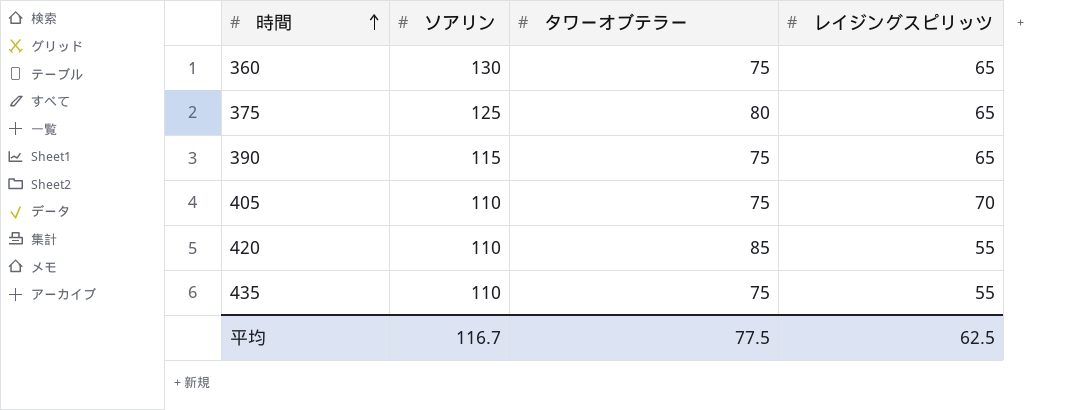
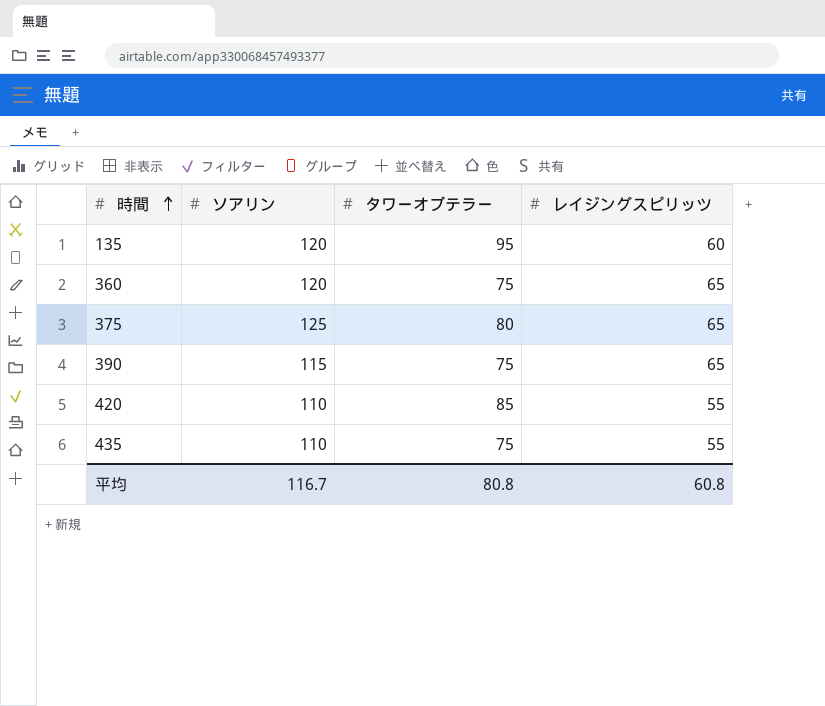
row 405: 110 | 75 | 70 -> none
row 135: none -> 120 | 95 | 60
360 | ソアリン: 130 -> 120
平均 | タワーオブテラー: 77.5 -> 80.8
平均 | レイジングスピリッツ: 62.5 -> 60.8

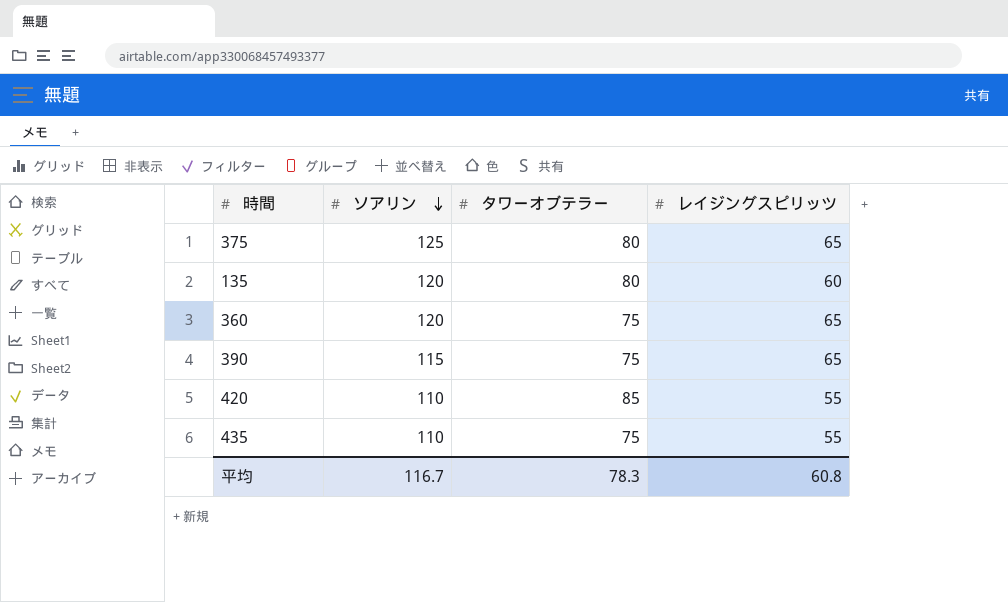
row order: 時間 ascending -> ソアリン descending
135 | タワーオブテラー: 95 -> 80
平均 | タワーオブテラー: 80.8 -> 78.3

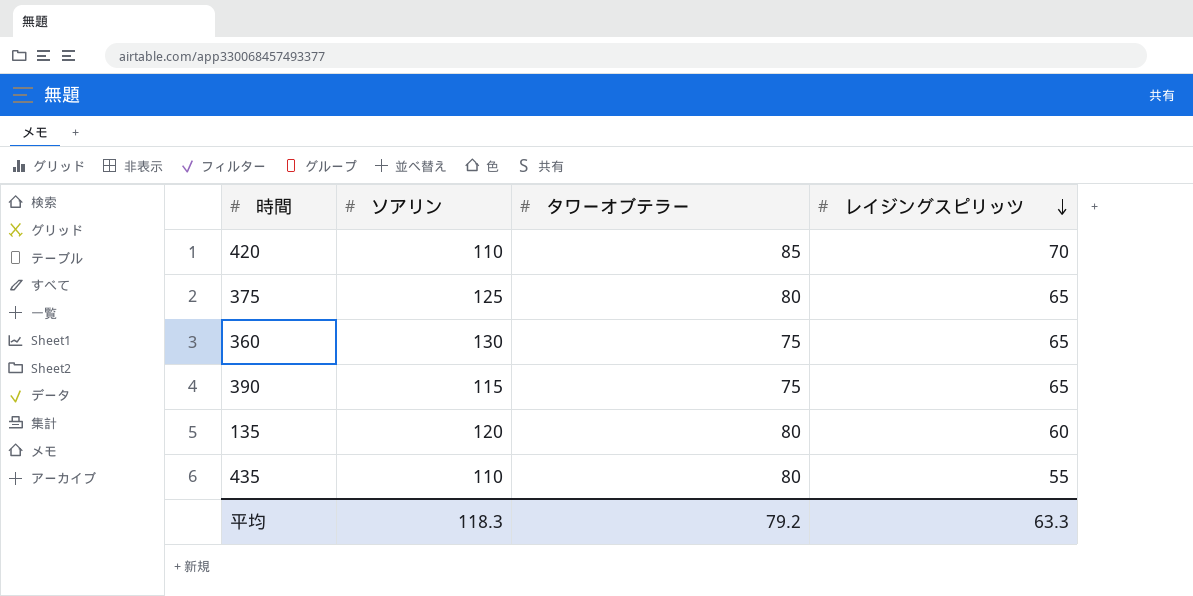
row order: ソアリン descending -> レイジングスピリッツ descending
420 | レイジングスピリッツ: 55 -> 70
360 | ソアリン: 120 -> 130
435 | タワーオブテラー: 75 -> 80
平均 | ソアリン: 116.7 -> 118.3
平均 | タワーオブテラー: 78.3 -> 79.2
平均 | レイジングスピリッツ: 60.8 -> 63.3

